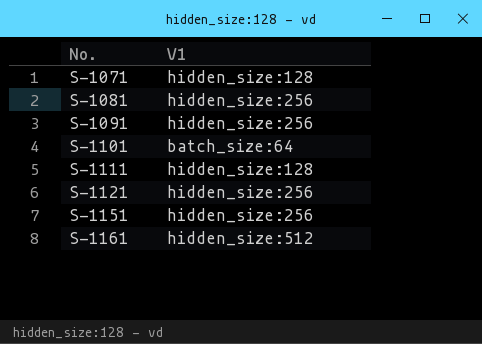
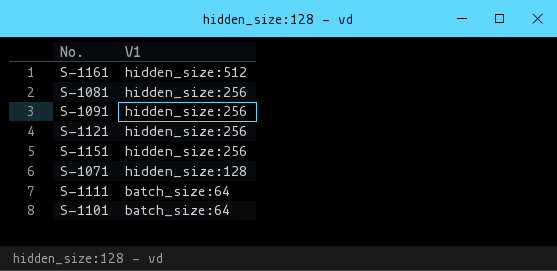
row order: No. ascending -> V1 descending
S-1111 | V1: hidden_size:128 -> batch_size:64

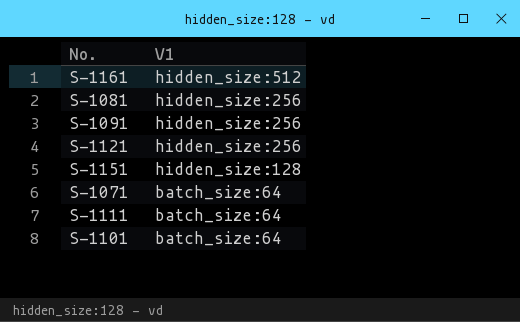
S-1151 | V1: hidden_size:256 -> hidden_size:128
S-1071 | V1: hidden_size:128 -> batch_size:64

